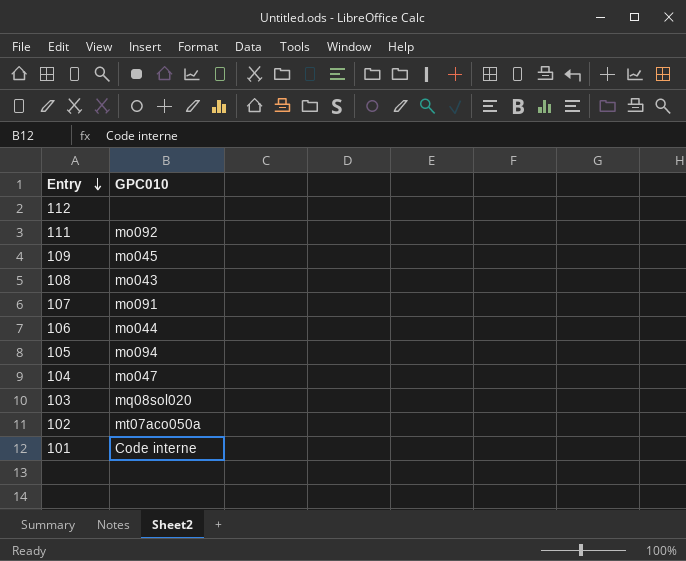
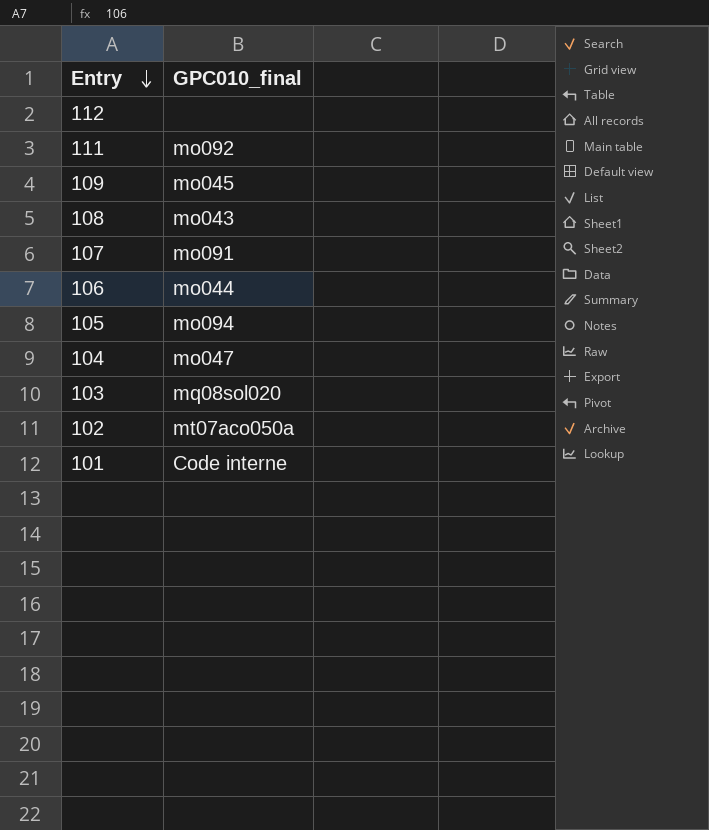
column name: GPC010 -> GPC010_final

